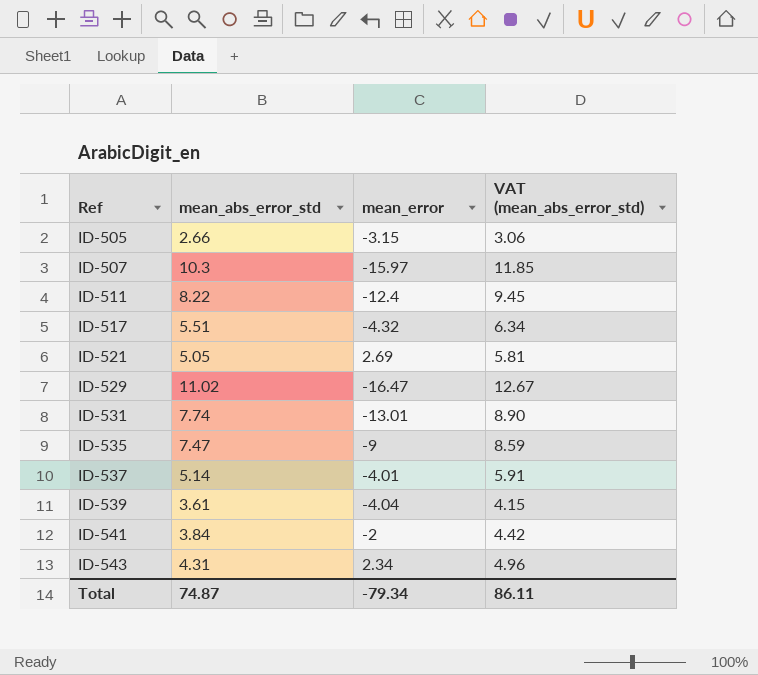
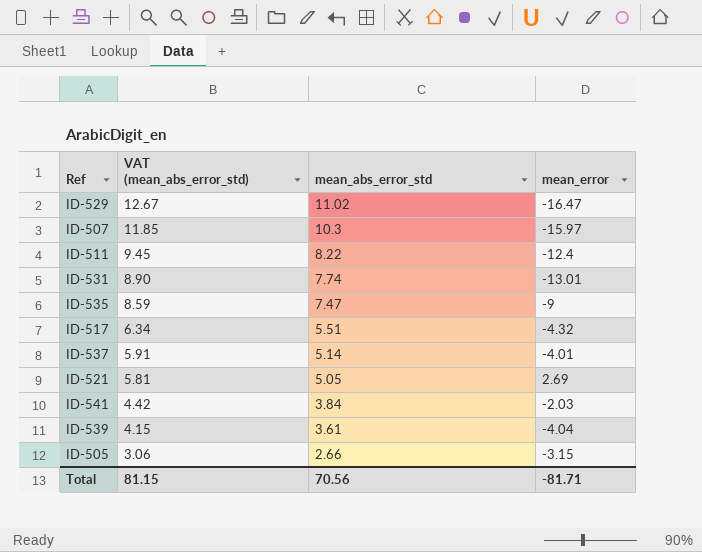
row order: Ref ascending -> VAT (mean_abs_error_std) descending
column VAT (mean_abs_error_std) | position: 4 -> 2
row ID-543: 4.31 | 2.34 | 4.96 -> none
ID-541 | mean_error: -2 -> -2.03
Total | VAT (mean_abs_error_std): 86.11 -> 81.15
Total | mean_abs_error_std: 74.87 -> 70.56
Total | mean_error: -79.34 -> -81.71

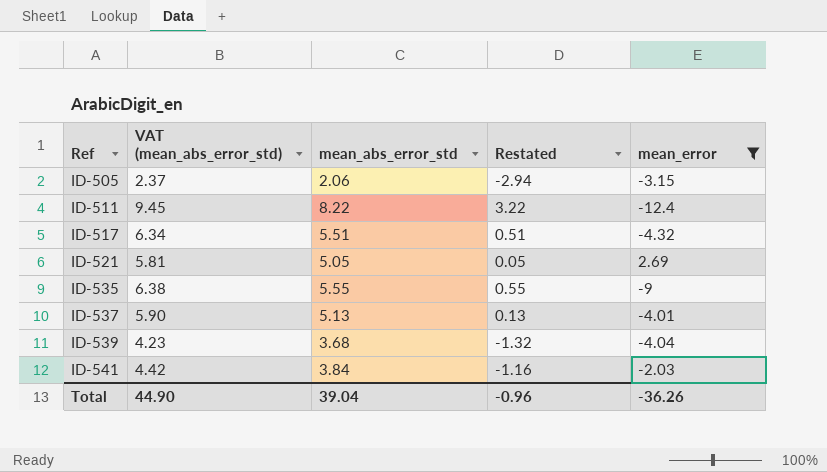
filter: none -> mean_error >= -12.4
row order: VAT (mean_abs_error_std) descending -> Ref ascending
column Restated | formula: none -> [mean_abs_error_std] - 5
ID-505 | VAT (mean_abs_error_std): 3.06 -> 2.37
ID-505 | mean_abs_error_std: 2.66 -> 2.06
ID-535 | VAT (mean_abs_error_std): 8.59 -> 6.38
ID-535 | mean_abs_error_std: 7.47 -> 5.55
ID-537 | VAT (mean_abs_error_std): 5.91 -> 5.90
ID-537 | mean_abs_error_std: 5.14 -> 5.13
ID-539 | VAT (mean_abs_error_std): 4.15 -> 4.23
ID-539 | mean_abs_error_std: 3.61 -> 3.68
Total | VAT (mean_abs_error_std): 81.15 -> 44.90
Total | mean_abs_error_std: 70.56 -> 39.04
Total | mean_error: -81.71 -> -36.26

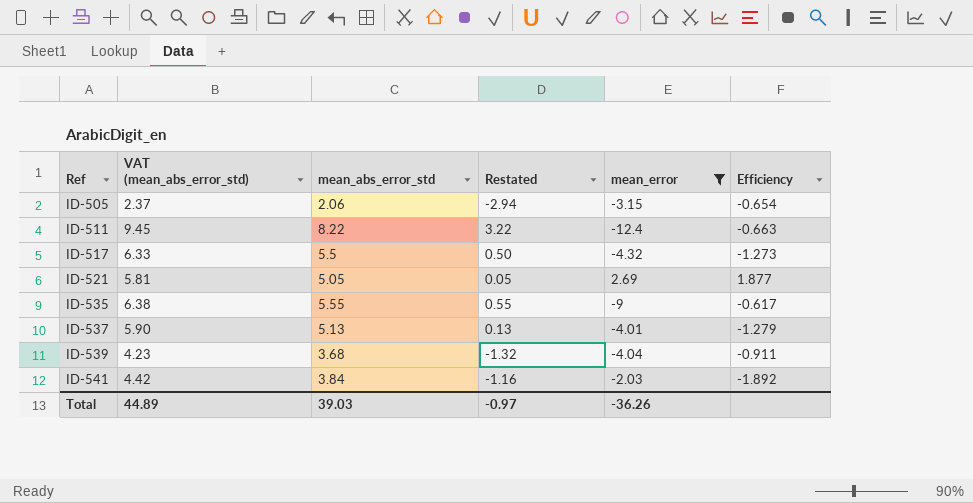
column Efficiency | formula: none -> [mean_abs_error_std] / [mean_error]
ID-517 | VAT (mean_abs_error_std): 6.34 -> 6.33
ID-517 | mean_abs_error_std: 5.51 -> 5.5
ID-517 | Restated: 0.51 -> 0.50
Total | VAT (mean_abs_error_std): 44.90 -> 44.89
Total | mean_abs_error_std: 39.04 -> 39.03
Total | Restated: -0.96 -> -0.97

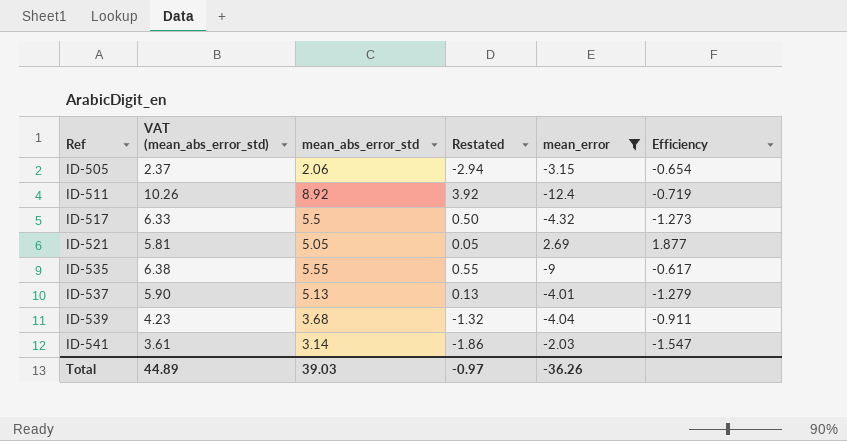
ID-511 | VAT (mean_abs_error_std): 9.45 -> 10.26
ID-511 | mean_abs_error_std: 8.22 -> 8.92
ID-511 | Restated: 3.22 -> 3.92
ID-511 | Efficiency: -0.663 -> -0.719
ID-541 | VAT (mean_abs_error_std): 4.42 -> 3.61
ID-541 | mean_abs_error_std: 3.84 -> 3.14
ID-541 | Restated: -1.16 -> -1.86
ID-541 | Efficiency: -1.892 -> -1.547

